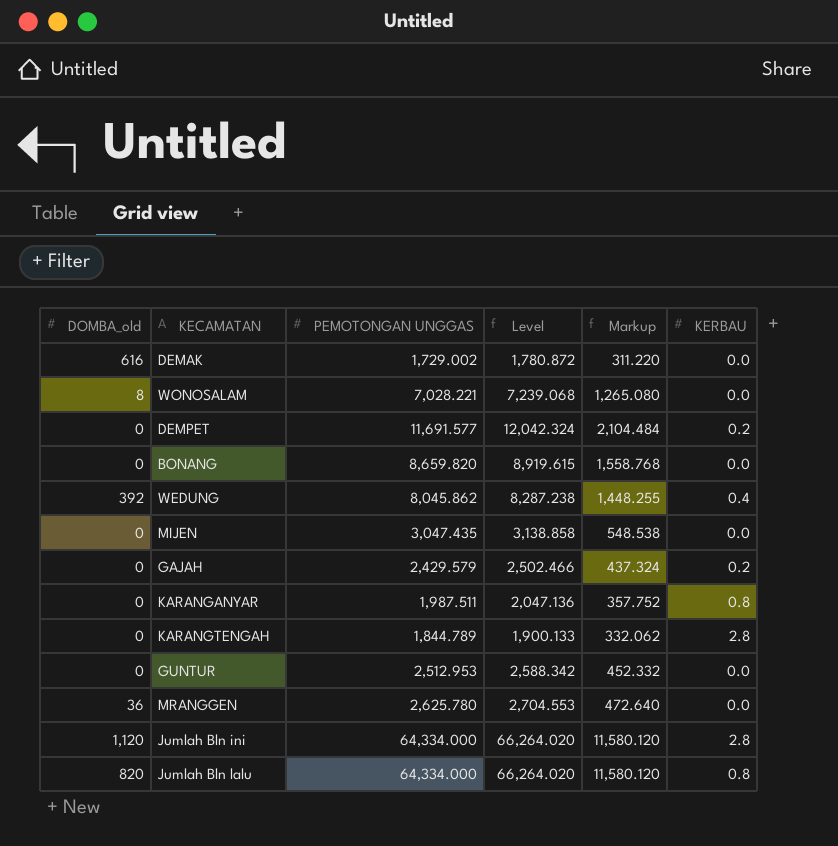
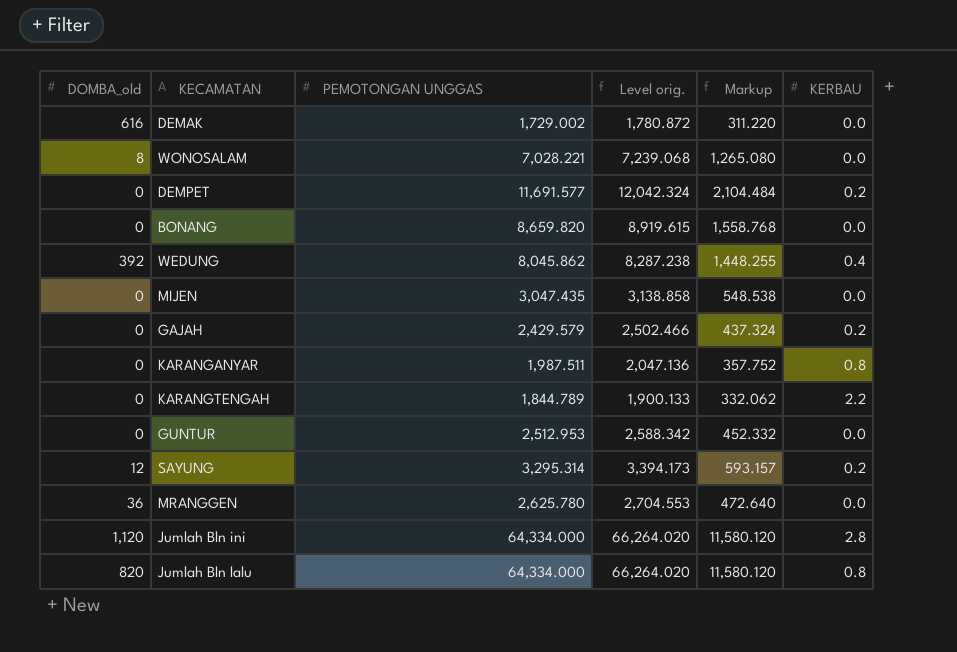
column name: Level -> Level orig.
KARANGTENGAH | KERBAU: 2.8 -> 2.2
row SAYUNG: none -> 12 | 3,295.314 | 3,394.173 | 593.157 | 0.2

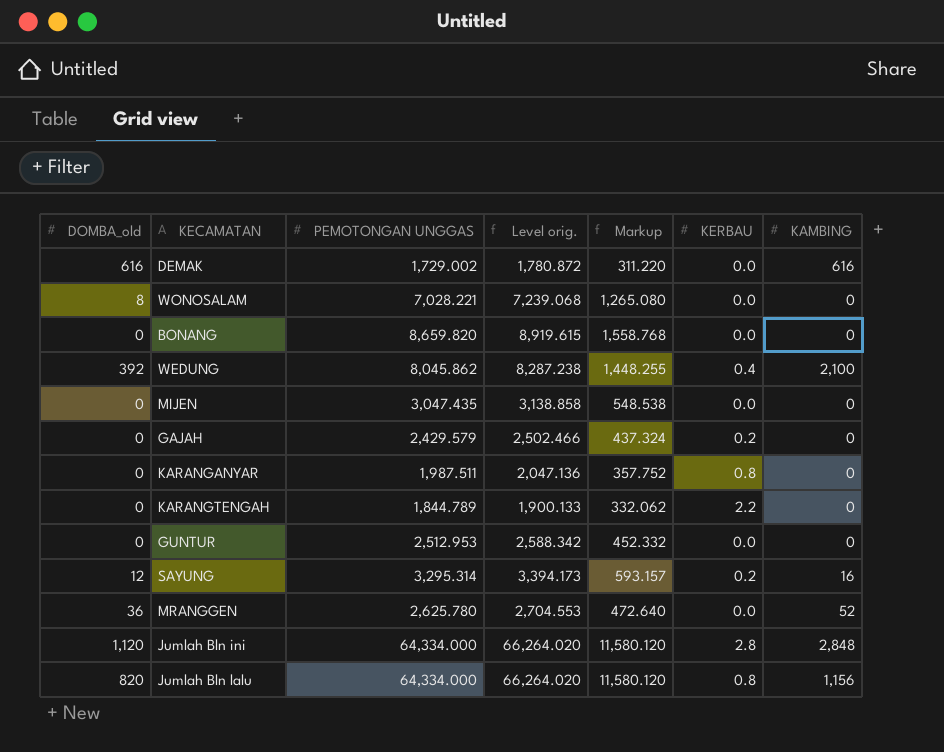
column KAMBING | position: none -> 7
row DEMPET: 0 | 11,691.577 | 12,042.324 | 2,104.484 | 0.2 -> none

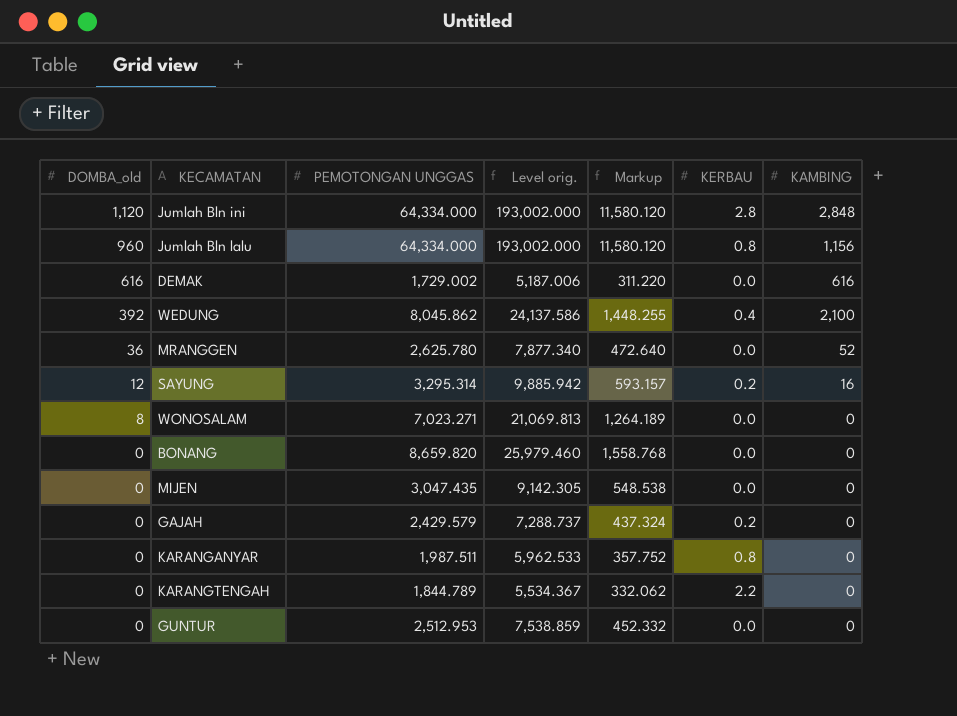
row order: none -> DOMBA_old descending
column Level orig. | formula: [PEMOTONGAN UNGGAS] * 1.03 -> [PEMOTONGAN UNGGAS] * 3
Jumlah Bln lalu | DOMBA_old: 820 -> 960
WONOSALAM | PEMOTONGAN UNGGAS: 7,028.221 -> 7,023.271
WONOSALAM | Markup: 1,265.080 -> 1,264.189

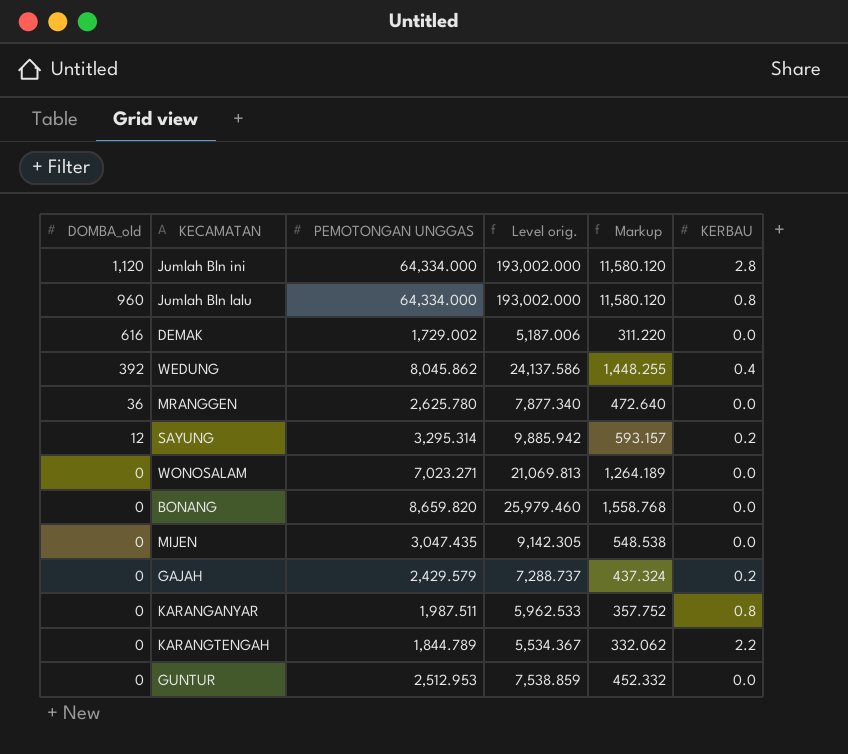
column KAMBING | position: 7 -> none
WONOSALAM | DOMBA_old: 8 -> 0

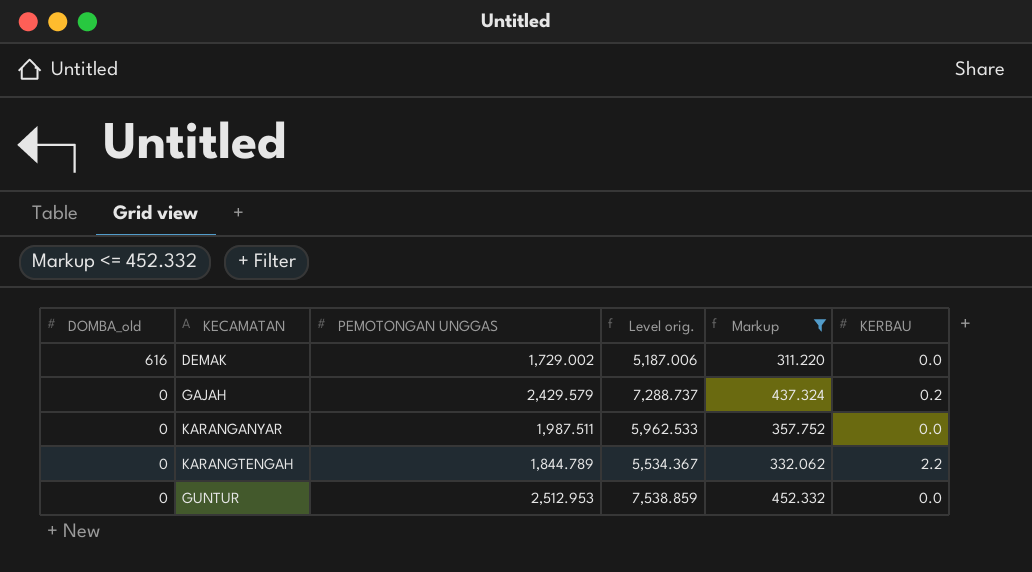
filter: none -> Markup <= 452.332
KARANGANYAR | KERBAU: 0.8 -> 0.0

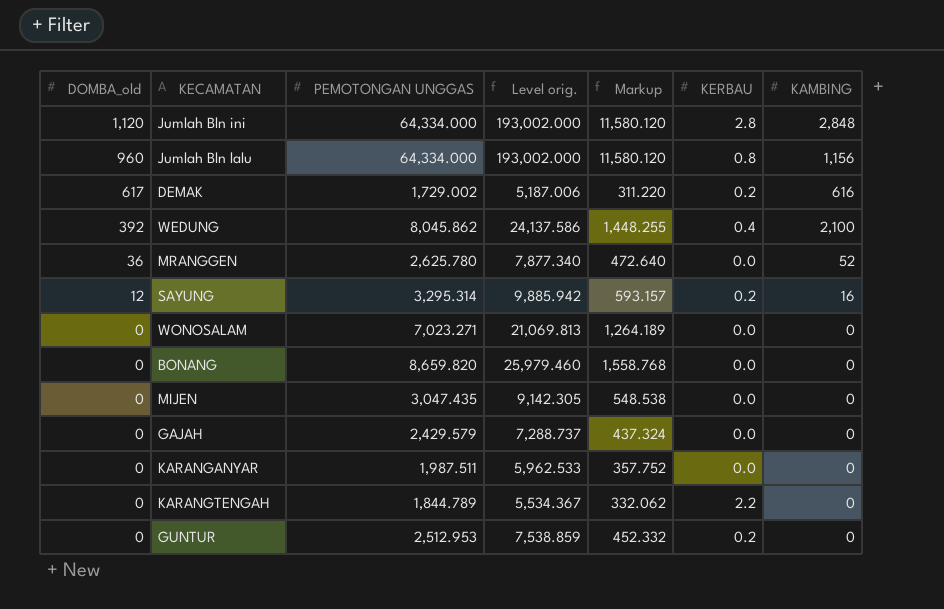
filter: Markup <= 452.332 -> none
column KAMBING | position: none -> 7
DEMAK | DOMBA_old: 616 -> 617
DEMAK | KERBAU: 0.0 -> 0.2
GAJAH | KERBAU: 0.2 -> 0.0
GUNTUR | KERBAU: 0.0 -> 0.2

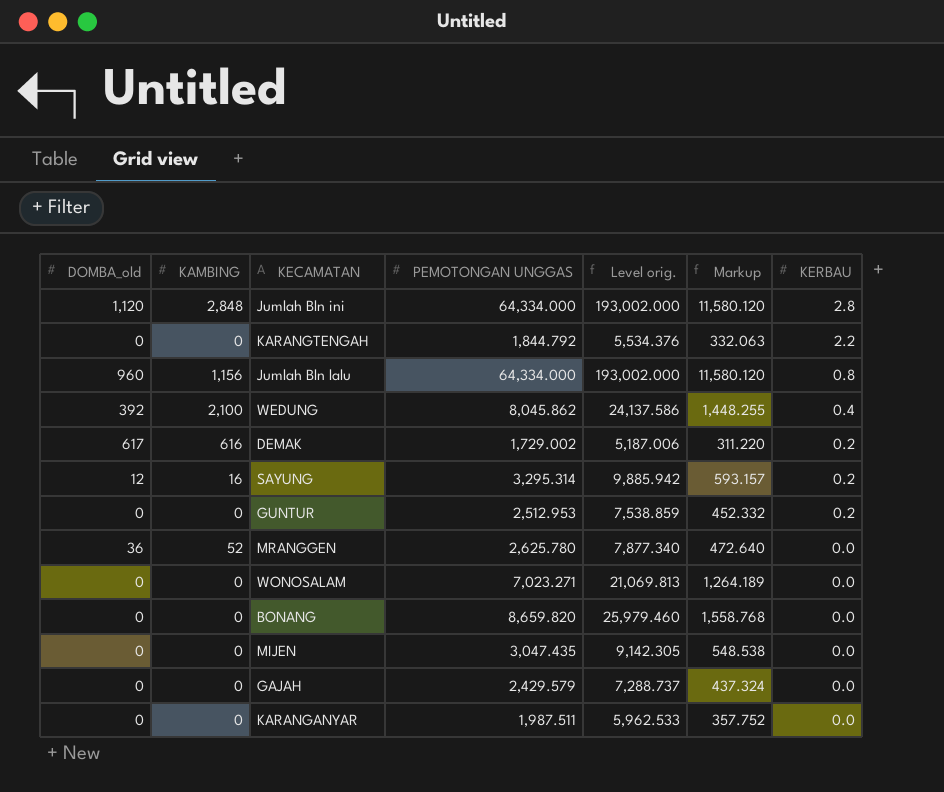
row order: DOMBA_old descending -> KERBAU descending
column KAMBING | position: 7 -> 2
KARANGTENGAH | PEMOTONGAN UNGGAS: 1,844.789 -> 1,844.792
KARANGTENGAH | Level orig.: 5,534.367 -> 5,534.376
KARANGTENGAH | Markup: 332.062 -> 332.063

